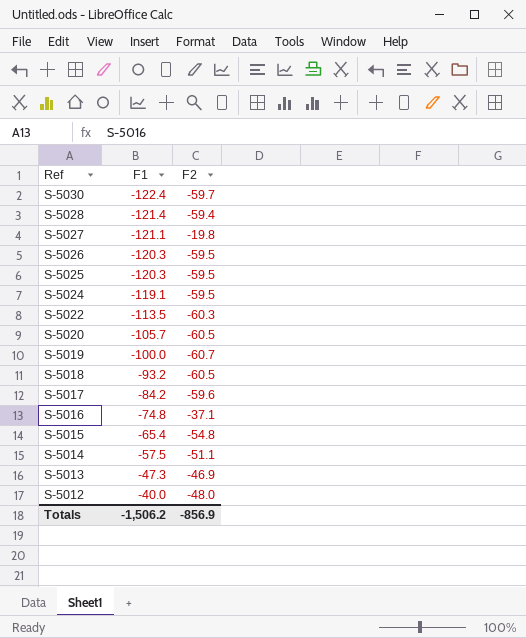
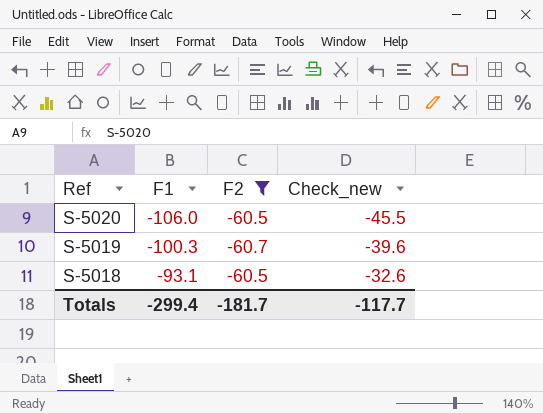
filter: none -> F2 <= -60.5
column Check_new | formula: none -> [F1] - [F2]
S-5020 | F1: -105.7 -> -106.0
S-5019 | F1: -100.0 -> -100.3
S-5018 | F1: -93.2 -> -93.1
Totals | F1: -1,506.2 -> -299.4
Totals | F2: -856.9 -> -181.7

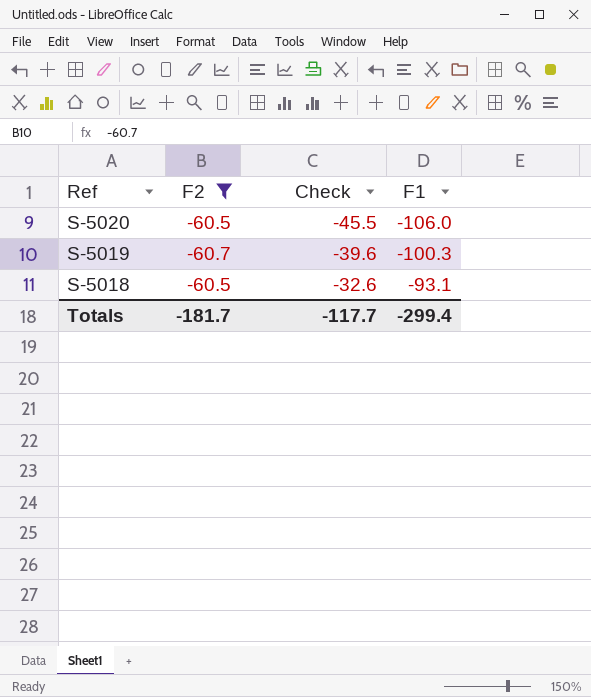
column name: Check_new -> Check
column F1 | position: 2 -> 4

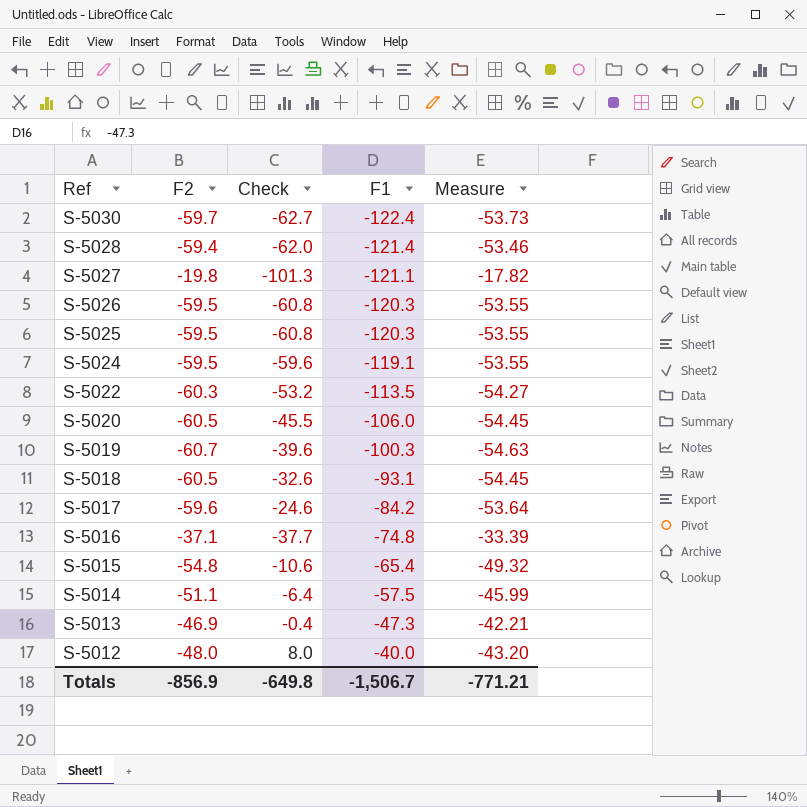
filter: F2 <= -60.5 -> none
column Measure | formula: none -> [F2] * 0.9
Totals | F2: -181.7 -> -856.9
Totals | Check: -117.7 -> -649.8
Totals | F1: -299.4 -> -1,506.7

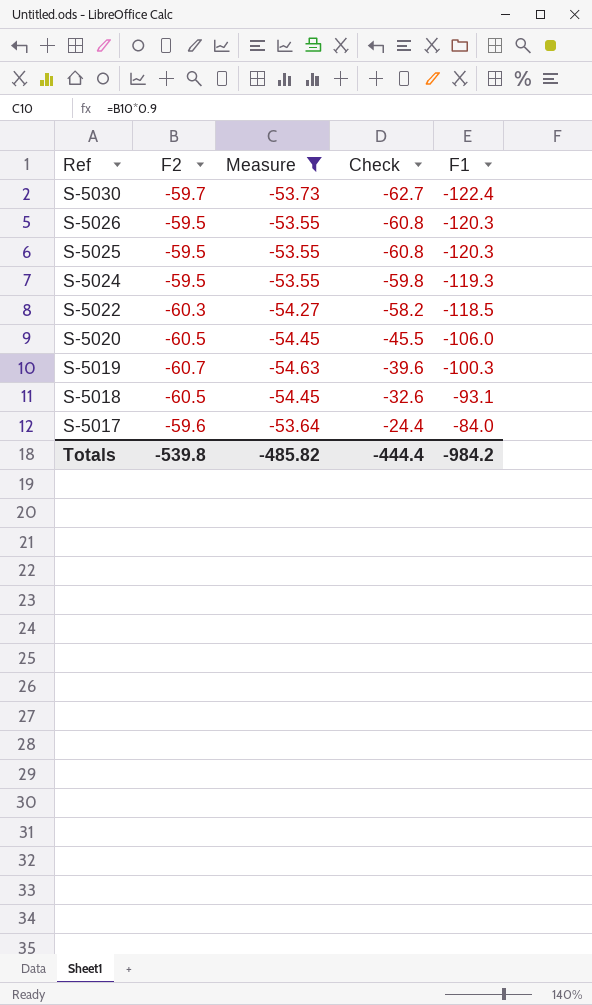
filter: none -> Measure <= -53.55
column Measure | position: 5 -> 3
S-5024 | Check: -59.6 -> -59.8
S-5024 | F1: -119.1 -> -119.3
S-5022 | Check: -53.2 -> -58.2
S-5022 | F1: -113.5 -> -118.5
S-5017 | Check: -24.6 -> -24.4
S-5017 | F1: -84.2 -> -84.0
Totals | F2: -856.9 -> -539.8
Totals | Measure: -771.21 -> -485.82
Totals | Check: -649.8 -> -444.4
Totals | F1: -1,506.7 -> -984.2

